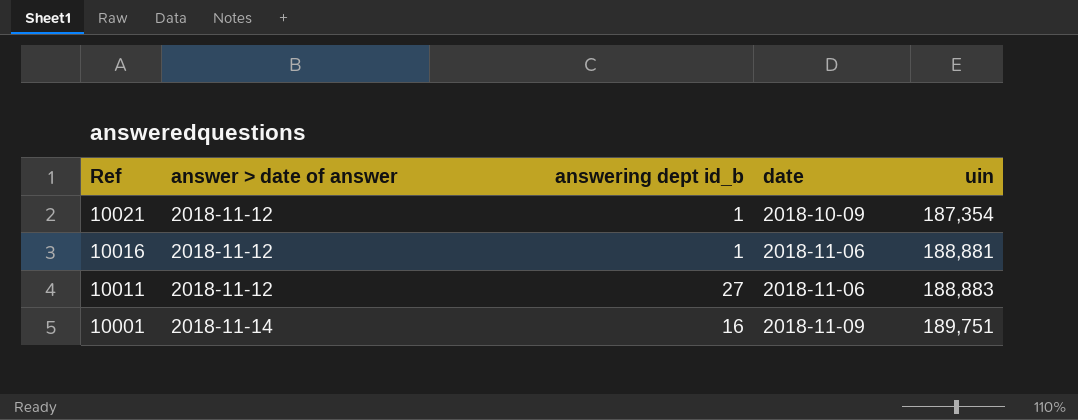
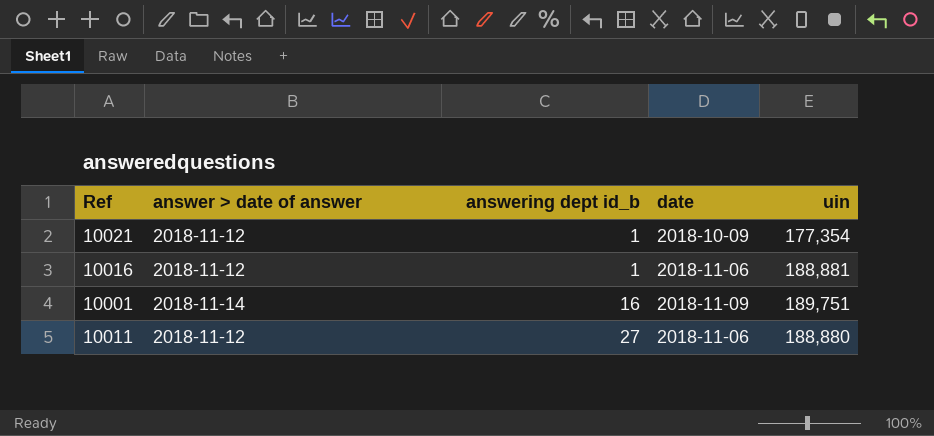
row order: Ref descending -> answering dept id_b ascending
10021 | uin: 187,354 -> 177,354
10011 | uin: 188,883 -> 188,880

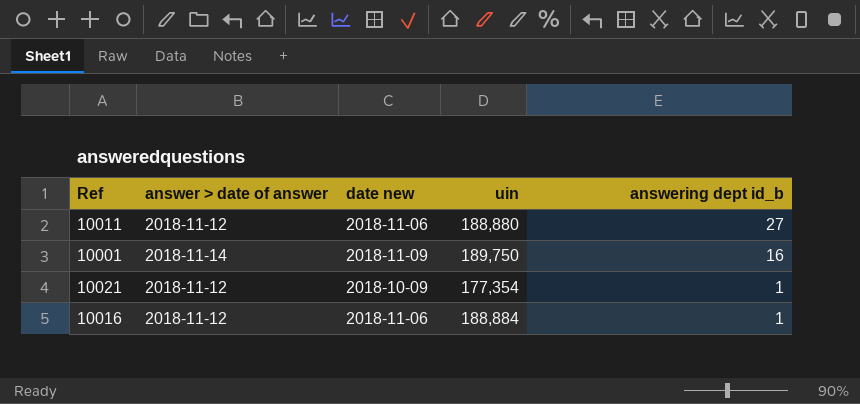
row order: answering dept id_b ascending -> answering dept id_b descending
column name: date -> date new
column answering dept id_b | position: 3 -> 5
10001 | uin: 189,751 -> 189,750
10016 | uin: 188,881 -> 188,884

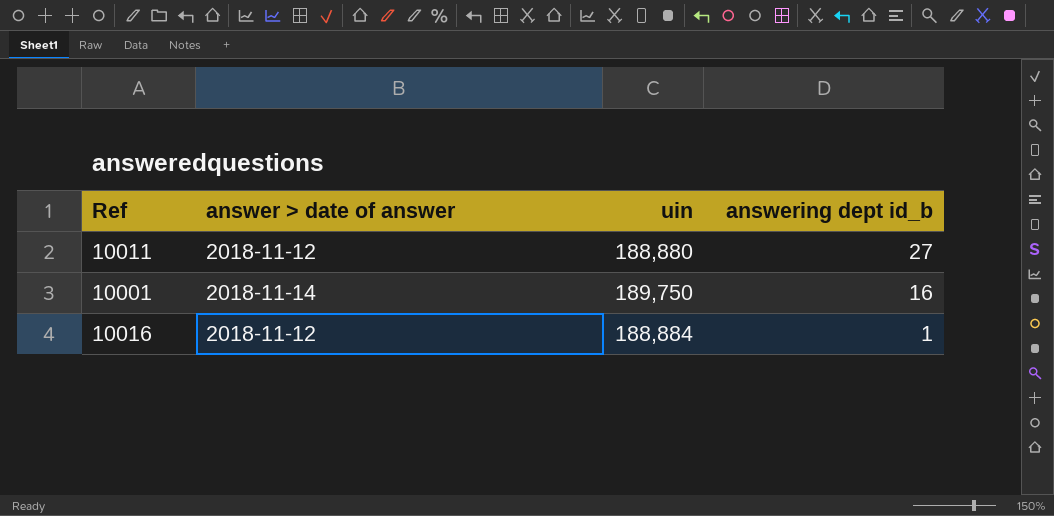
column date new | position: 3 -> none
row 10021: 2018-11-12 | 2018-10-09 | 177,354 | 1 -> none

